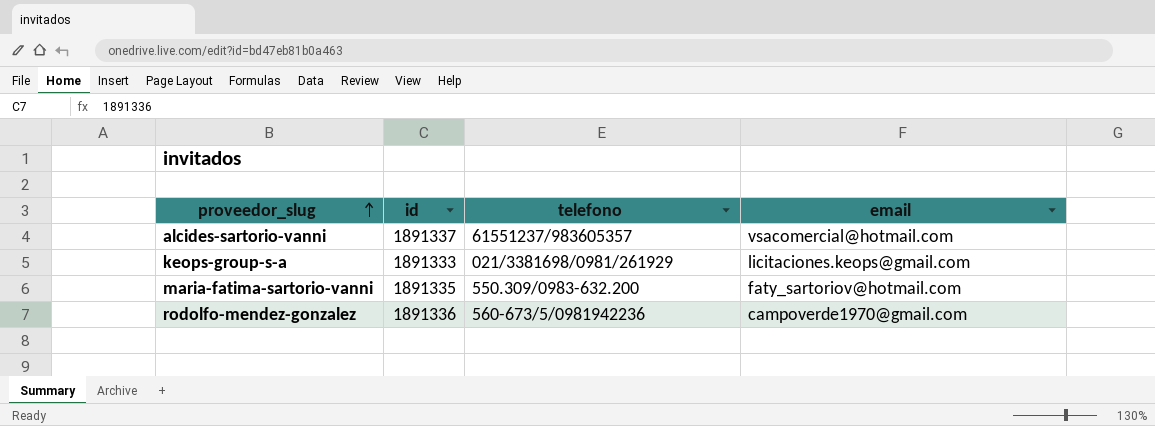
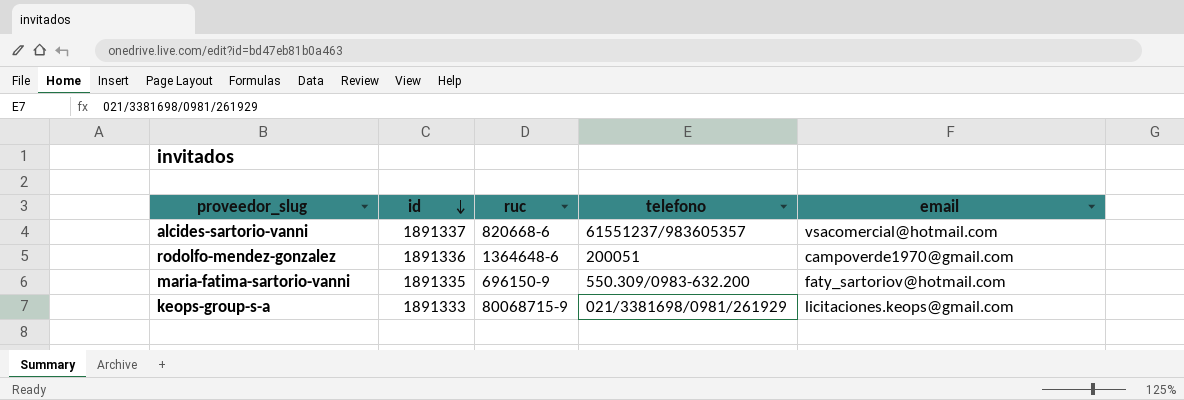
row order: proveedor_slug ascending -> id descending
column ruc | position: none -> 3
rodolfo-mendez-gonzalez | telefono: 560-673/5/0981942236 -> 200051

